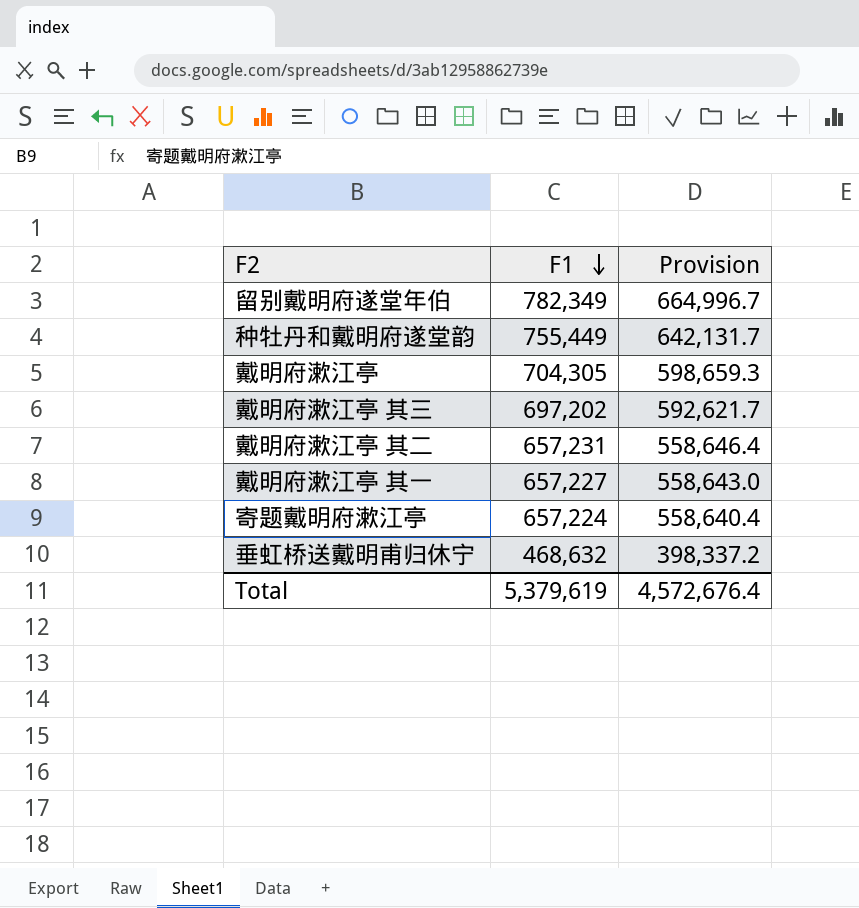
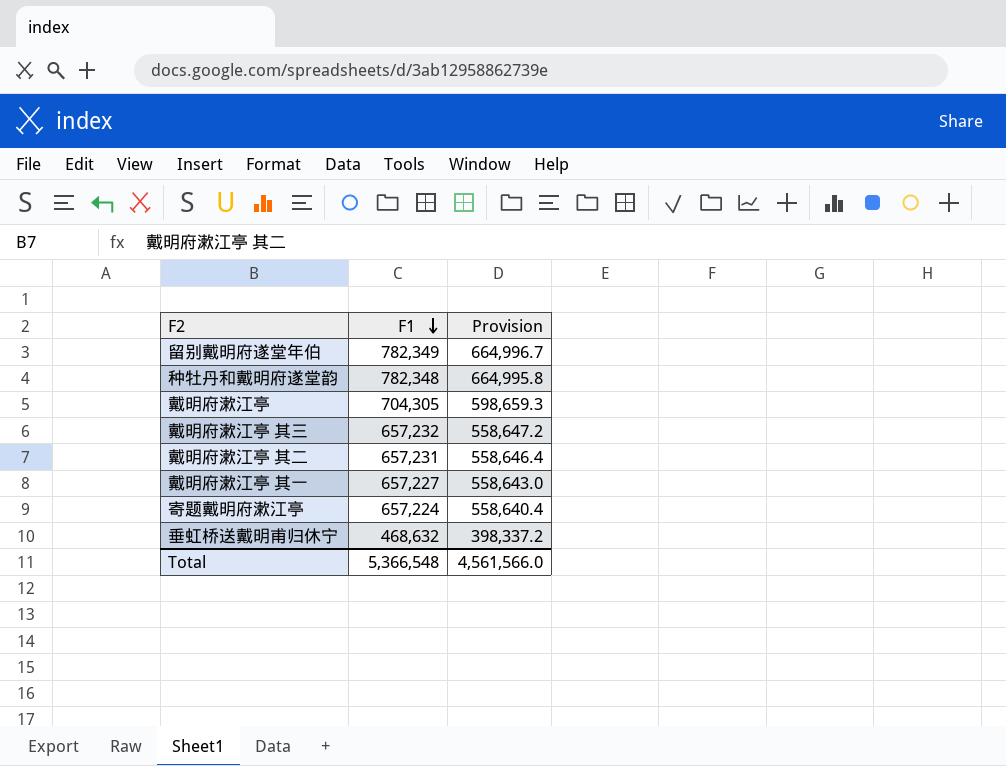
种牡丹和戴明府遂堂韵 | F1: 755,449 -> 782,348
种牡丹和戴明府遂堂韵 | Provision: 642,131.7 -> 664,995.8
戴明府漱江亭 其三 | F1: 697,202 -> 657,232
戴明府漱江亭 其三 | Provision: 592,621.7 -> 558,647.2
Total | F1: 5,379,619 -> 5,366,548
Total | Provision: 4,572,676.4 -> 4,561,566.0

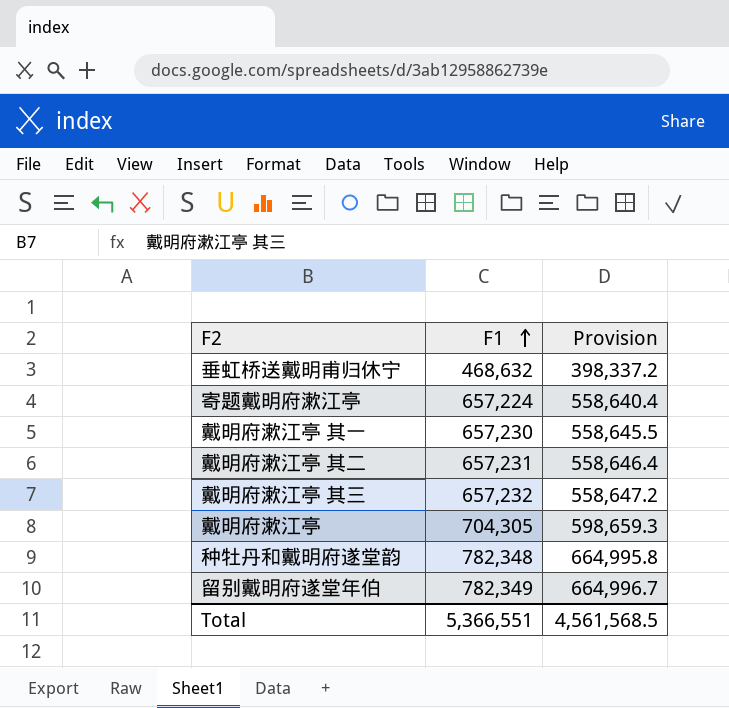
row order: F1 descending -> F1 ascending
戴明府漱江亭 其一 | F1: 657,227 -> 657,230
戴明府漱江亭 其一 | Provision: 558,643.0 -> 558,645.5
Total | F1: 5,366,548 -> 5,366,551
Total | Provision: 4,561,566.0 -> 4,561,568.5

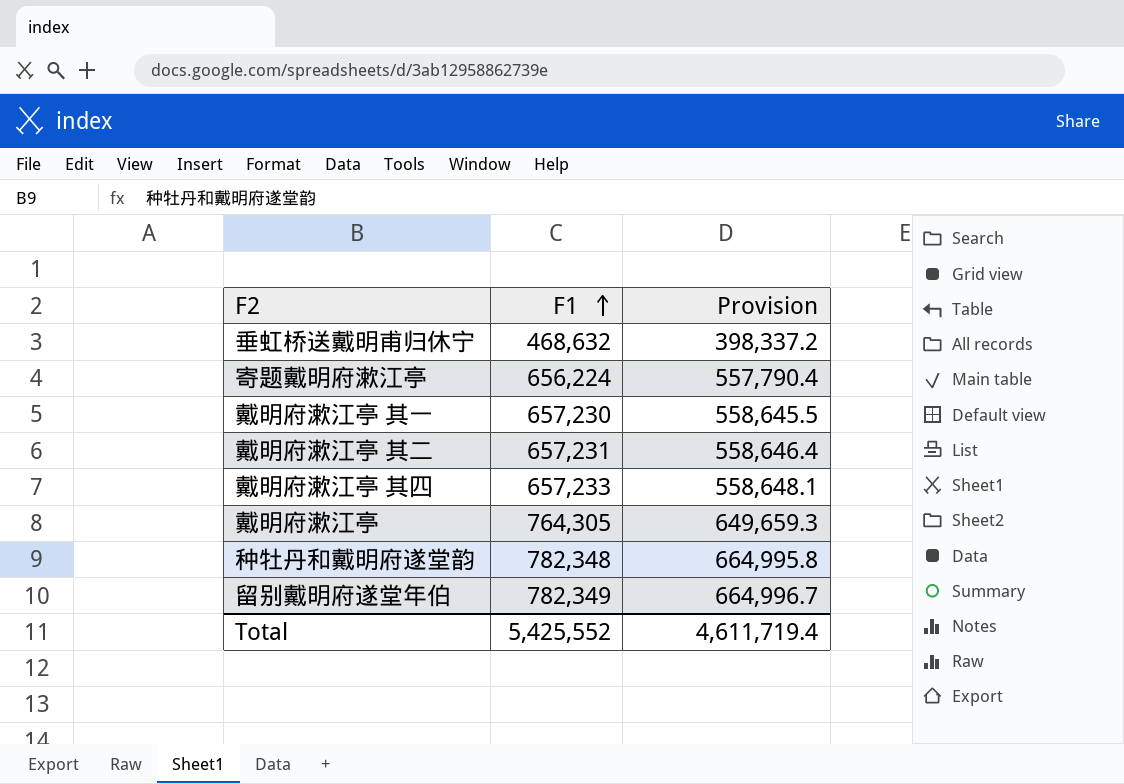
row 戴明府漱江亭 其三: 657,232 | 558,647.2 -> none
寄题戴明府漱江亭 | F1: 657,224 -> 656,224
寄题戴明府漱江亭 | Provision: 558,640.4 -> 557,790.4
row 戴明府漱江亭 其四: none -> 657,233 | 558,648.1
戴明府漱江亭 | F1: 704,305 -> 764,305
戴明府漱江亭 | Provision: 598,659.3 -> 649,659.3
Total | F1: 5,366,551 -> 5,425,552
Total | Provision: 4,561,568.5 -> 4,611,719.4

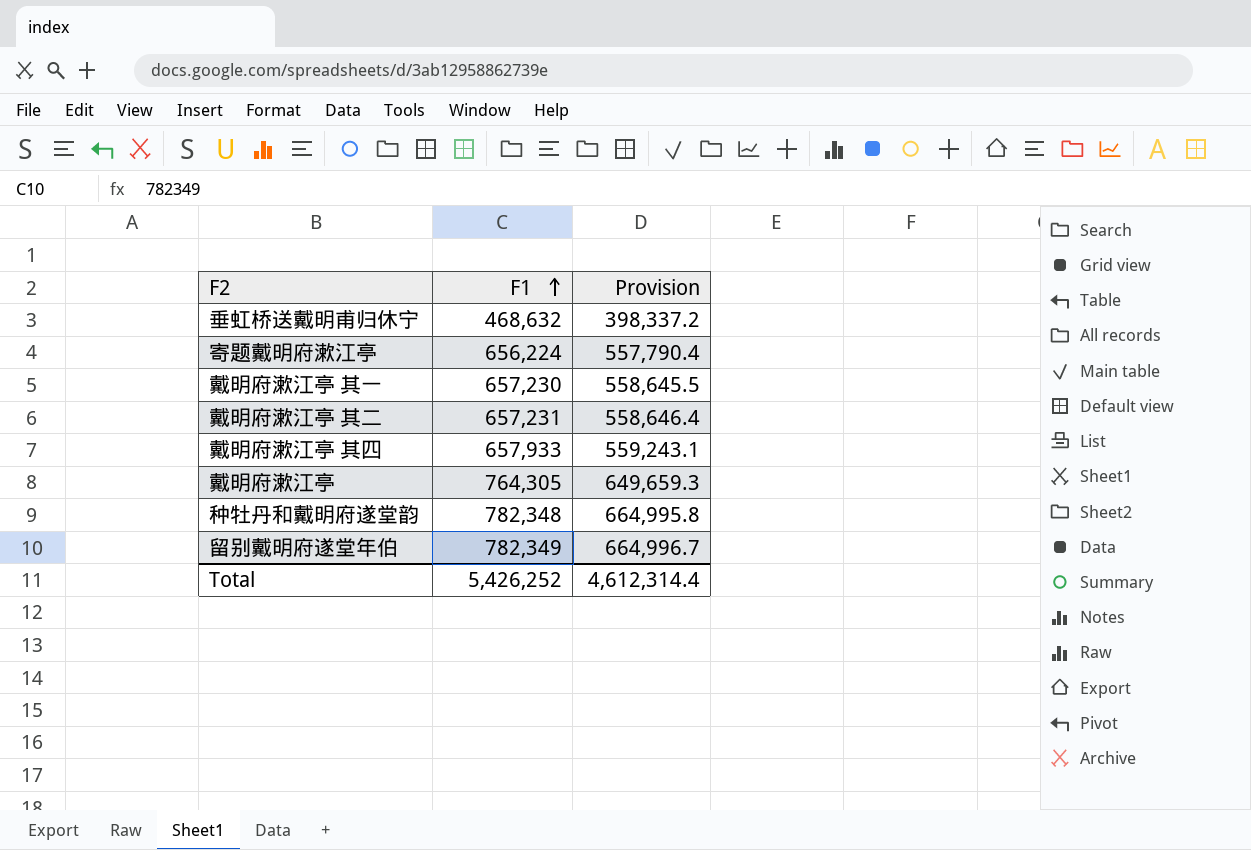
戴明府漱江亭 其四 | F1: 657,233 -> 657,933
戴明府漱江亭 其四 | Provision: 558,648.1 -> 559,243.1
Total | F1: 5,425,552 -> 5,426,252
Total | Provision: 4,611,719.4 -> 4,612,314.4

